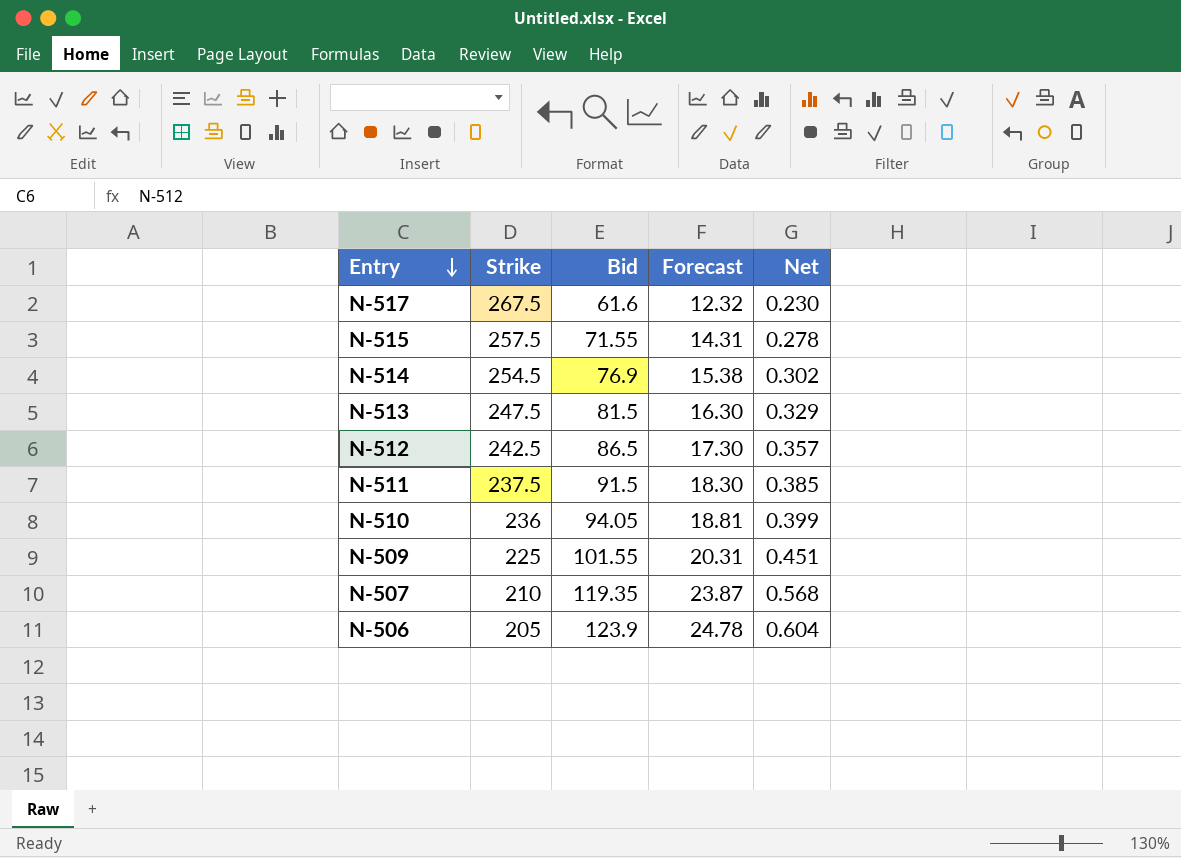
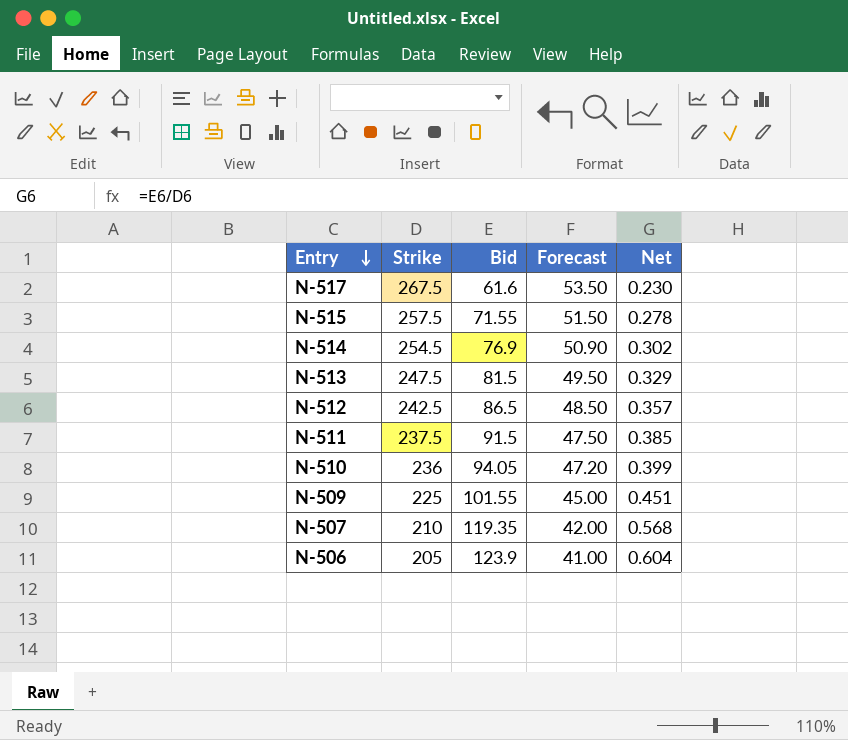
column Forecast | formula: [Bid] * 0.2 -> [Strike] * 0.2

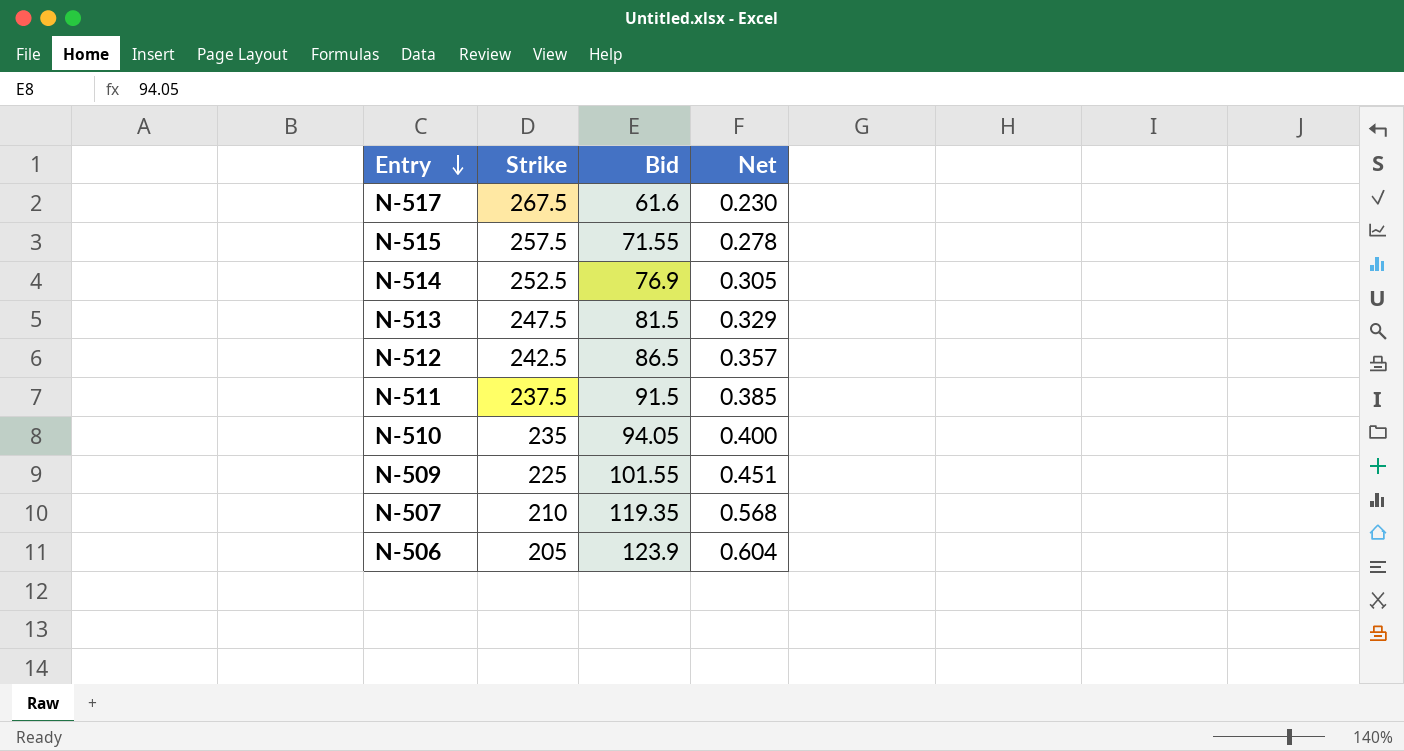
column Forecast | formula: [Strike] * 0.2 -> none
N-514 | Strike: 254.5 -> 252.5
N-514 | Net: 0.302 -> 0.305
N-510 | Strike: 236 -> 235
N-510 | Net: 0.399 -> 0.400

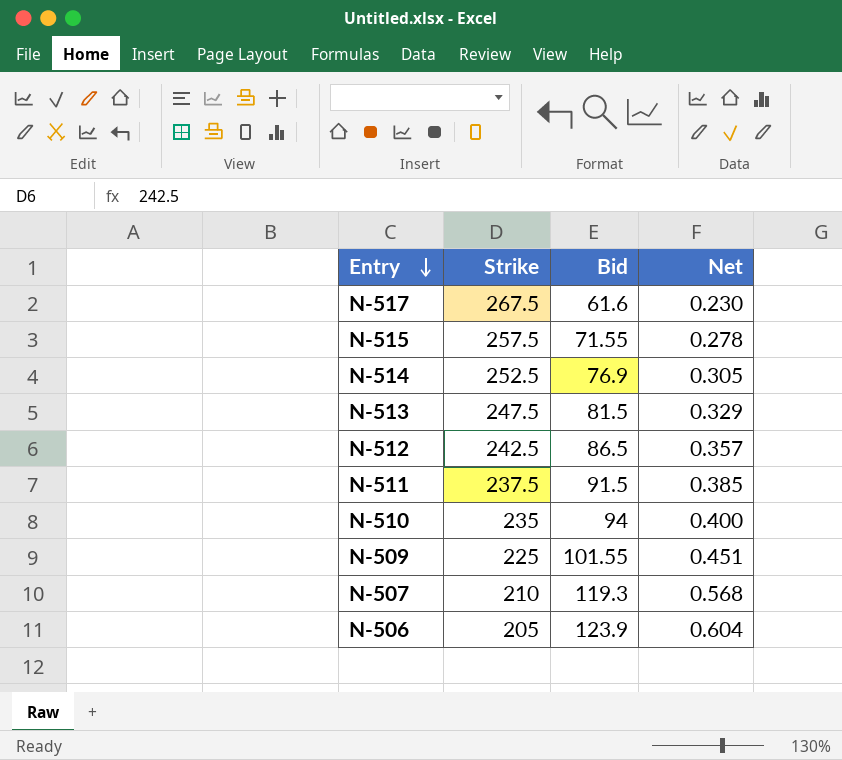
N-510 | Bid: 94.05 -> 94
N-507 | Bid: 119.35 -> 119.3

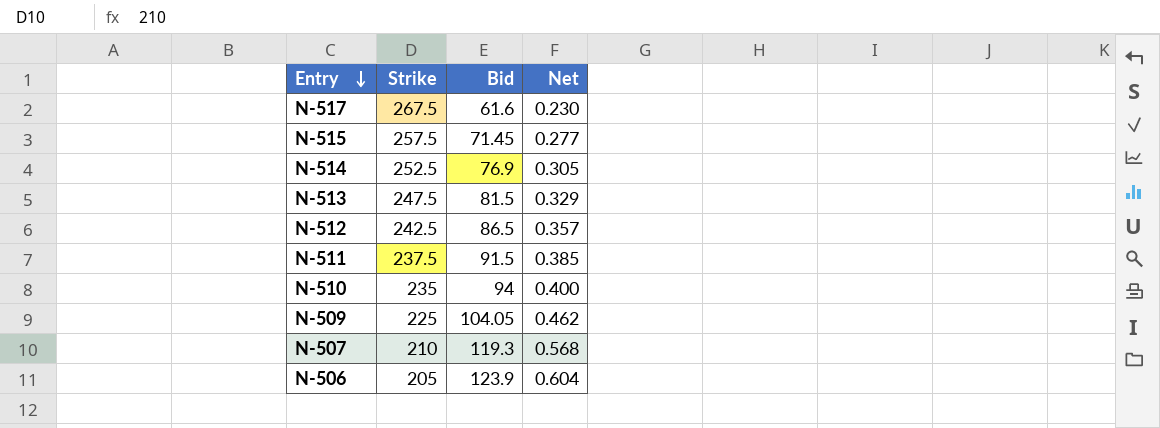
N-515 | Bid: 71.55 -> 71.45
N-515 | Net: 0.278 -> 0.277
N-509 | Bid: 101.55 -> 104.05
N-509 | Net: 0.451 -> 0.462

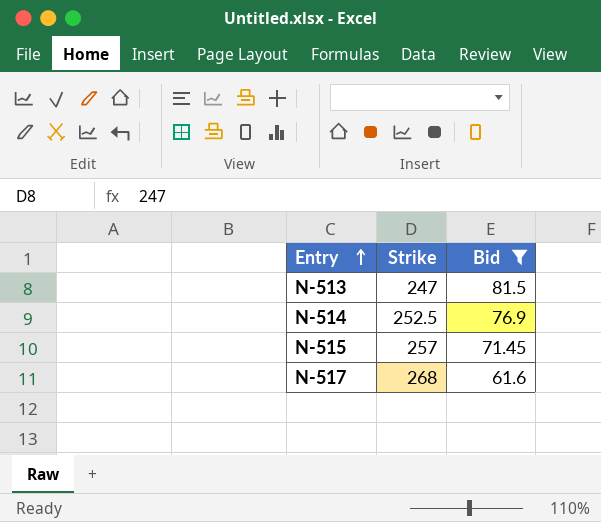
filter: none -> Bid <= 81.5
row order: Entry descending -> Entry ascending
column Net | formula: [Bid] / [Strike] -> none
N-513 | Strike: 247.5 -> 247
N-515 | Strike: 257.5 -> 257
N-517 | Strike: 267.5 -> 268

